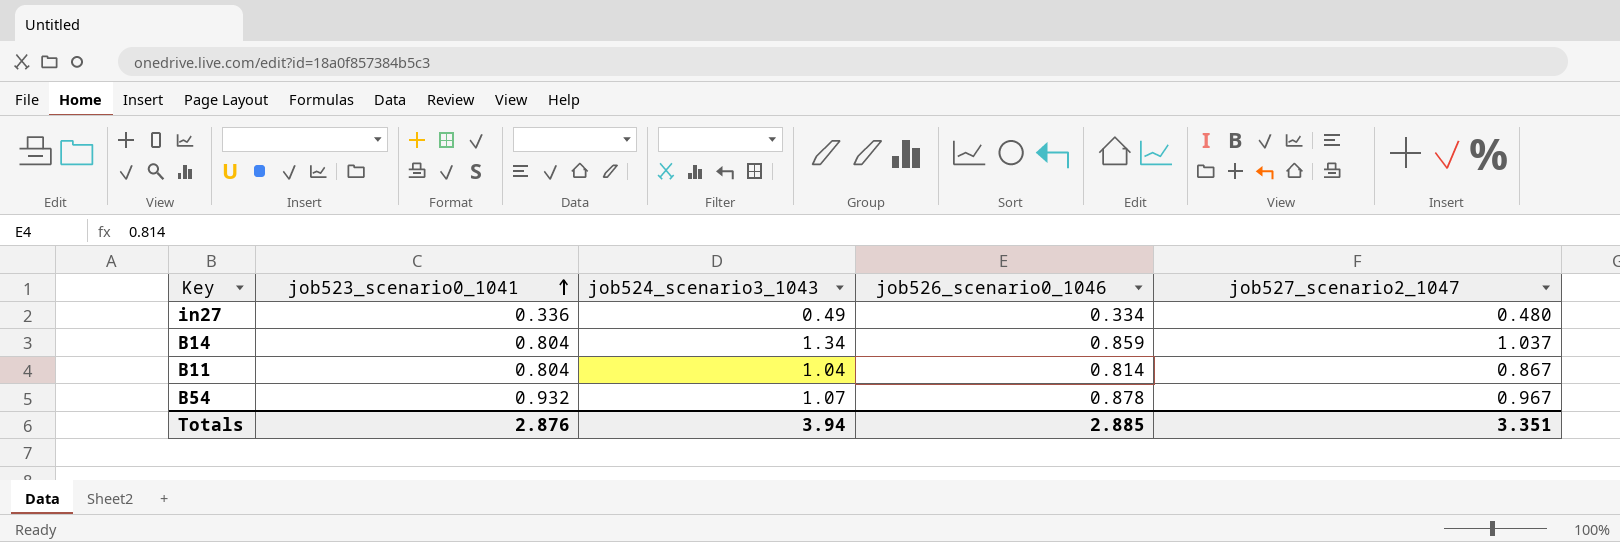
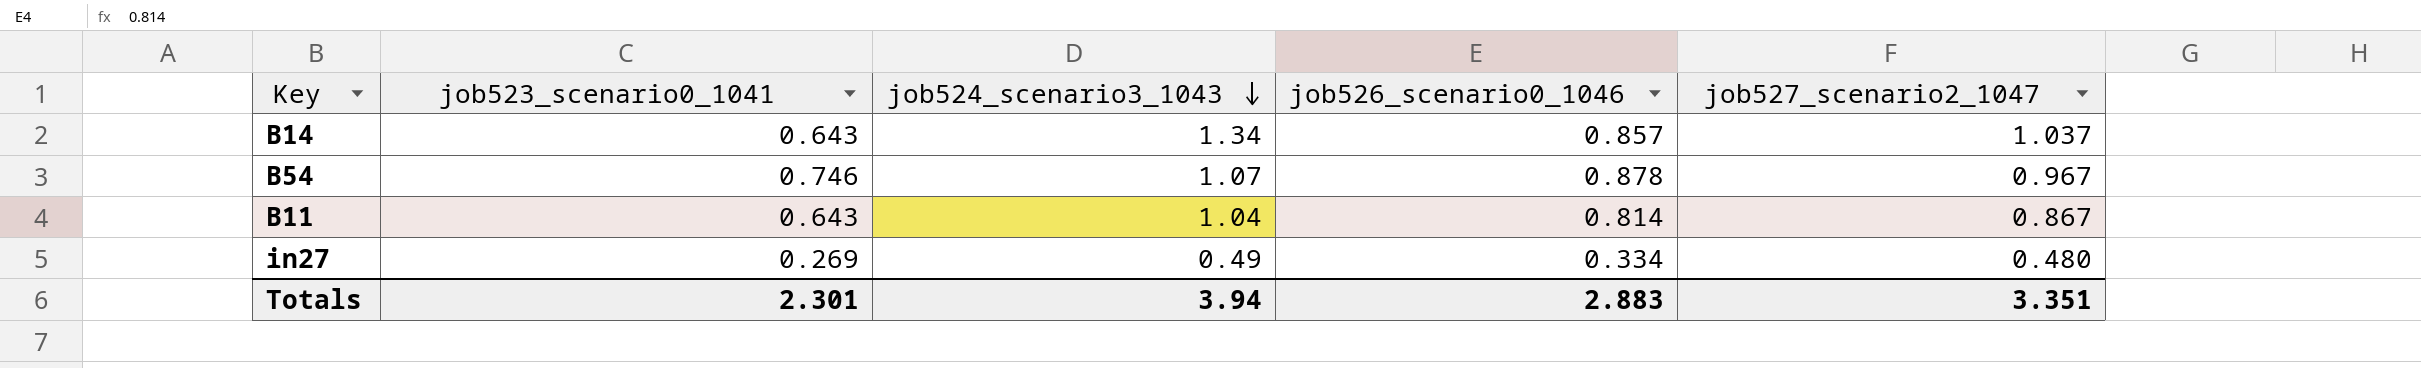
row order: job523_scenario0_1041 ascending -> job524_scenario3_1043 descending
B14 | job523_scenario0_1041: 0.804 -> 0.643
B14 | job526_scenario0_1046: 0.859 -> 0.857
B54 | job523_scenario0_1041: 0.932 -> 0.746
B11 | job523_scenario0_1041: 0.804 -> 0.643
in27 | job523_scenario0_1041: 0.336 -> 0.269
Totals | job523_scenario0_1041: 2.876 -> 2.301
Totals | job526_scenario0_1046: 2.885 -> 2.883

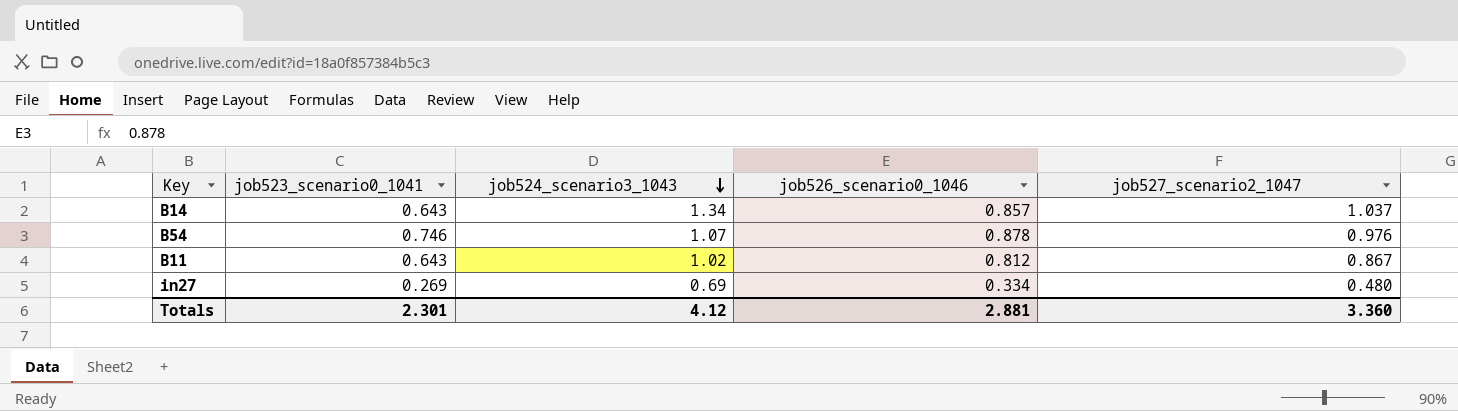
B54 | job527_scenario2_1047: 0.967 -> 0.976
B11 | job524_scenario3_1043: 1.04 -> 1.02
B11 | job526_scenario0_1046: 0.814 -> 0.812
in27 | job524_scenario3_1043: 0.49 -> 0.69
Totals | job524_scenario3_1043: 3.94 -> 4.12
Totals | job526_scenario0_1046: 2.883 -> 2.881
Totals | job527_scenario2_1047: 3.351 -> 3.360

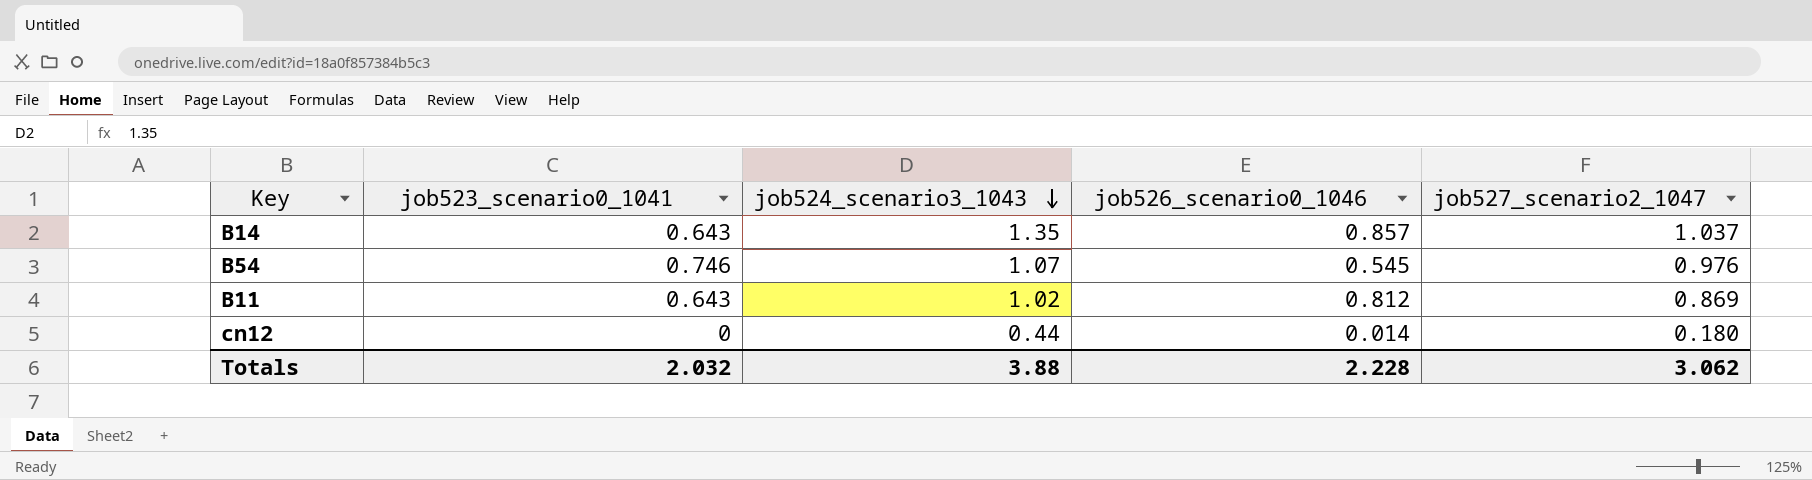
row in27: 0.269 | 0.69 | 0.334 | 0.480 -> none
B14 | job524_scenario3_1043: 1.34 -> 1.35
B54 | job526_scenario0_1046: 0.878 -> 0.545
B11 | job527_scenario2_1047: 0.867 -> 0.869
row cn12: none -> 0 | 0.44 | 0.014 | 0.180
Totals | job523_scenario0_1041: 2.301 -> 2.032
Totals | job524_scenario3_1043: 4.12 -> 3.88
Totals | job526_scenario0_1046: 2.881 -> 2.228
Totals | job527_scenario2_1047: 3.360 -> 3.062

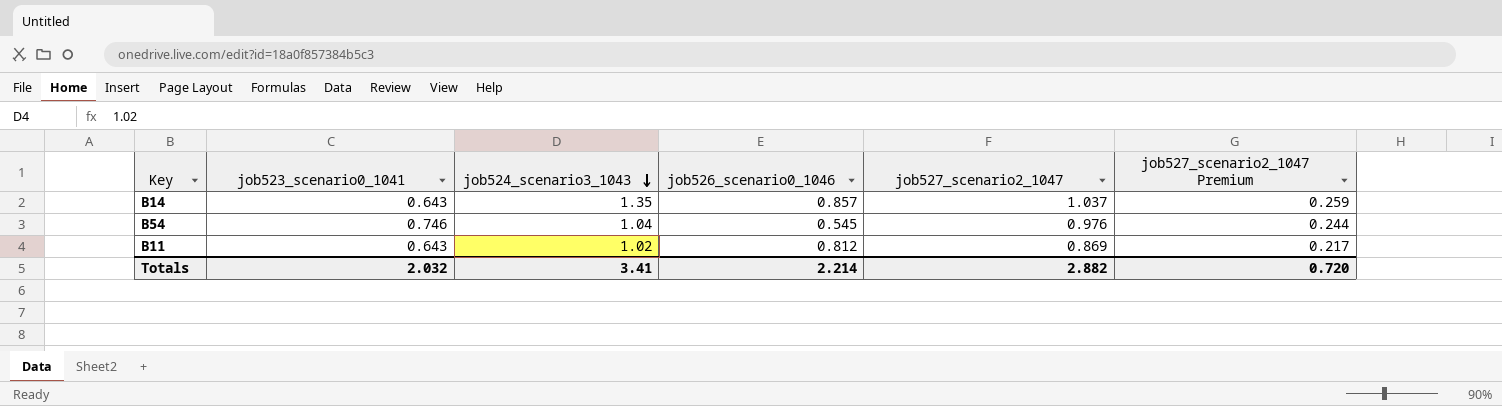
column job527_scenario2_1047 Premium | formula: none -> [job527_scenario2_1047] * 0.25
row cn12: 0 | 0.44 | 0.014 | 0.180 -> none
B54 | job524_scenario3_1043: 1.07 -> 1.04
Totals | job524_scenario3_1043: 3.88 -> 3.41
Totals | job526_scenario0_1046: 2.228 -> 2.214
Totals | job527_scenario2_1047: 3.062 -> 2.882

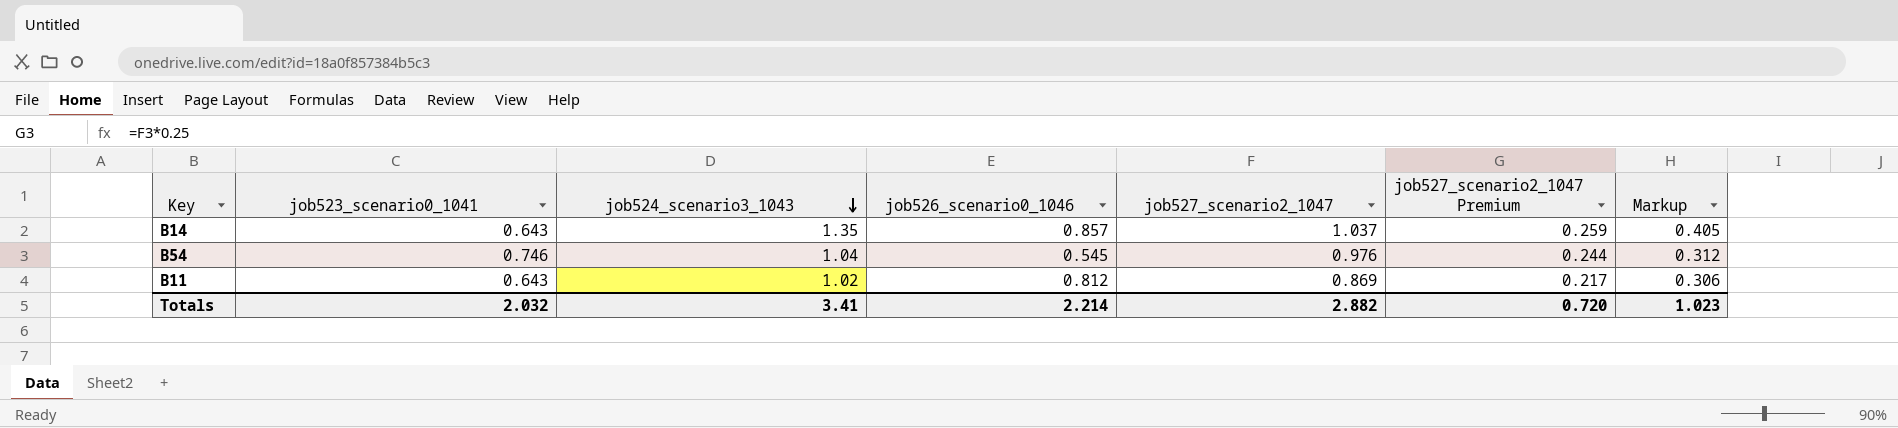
column Markup | formula: none -> [job524_scenario3_1043] * 0.3

